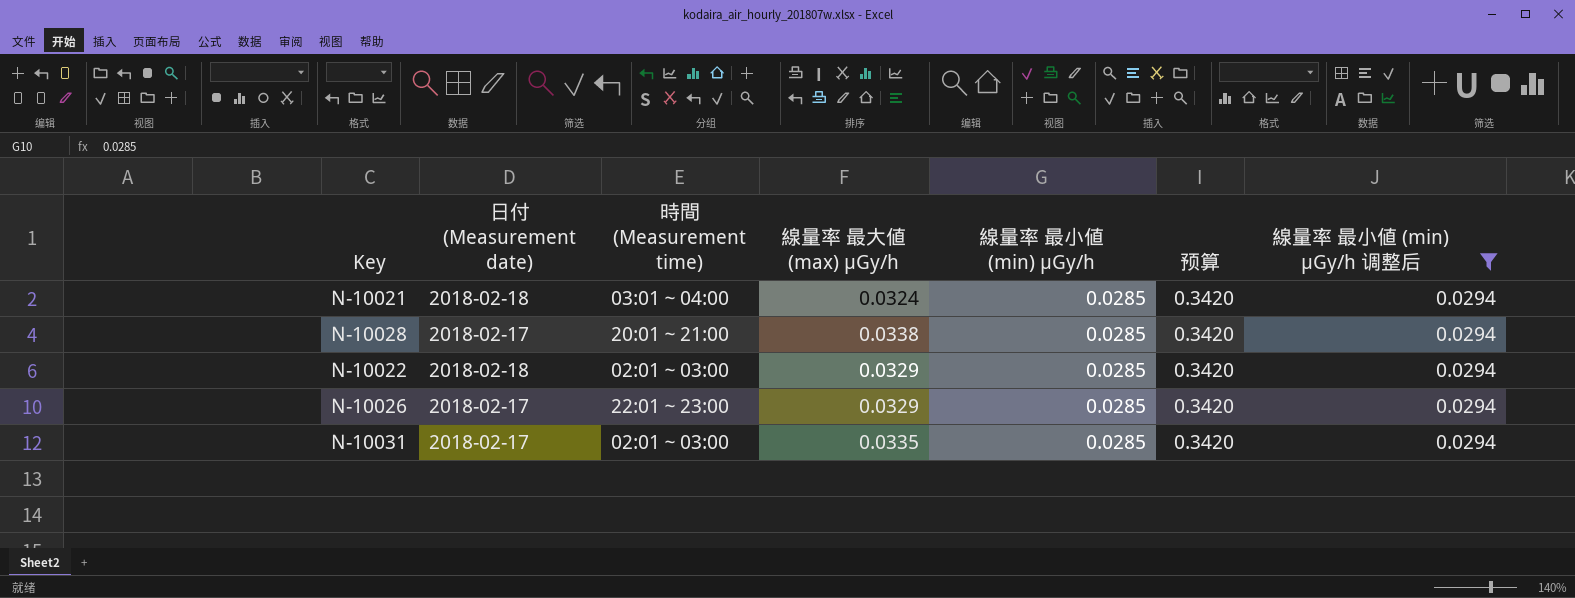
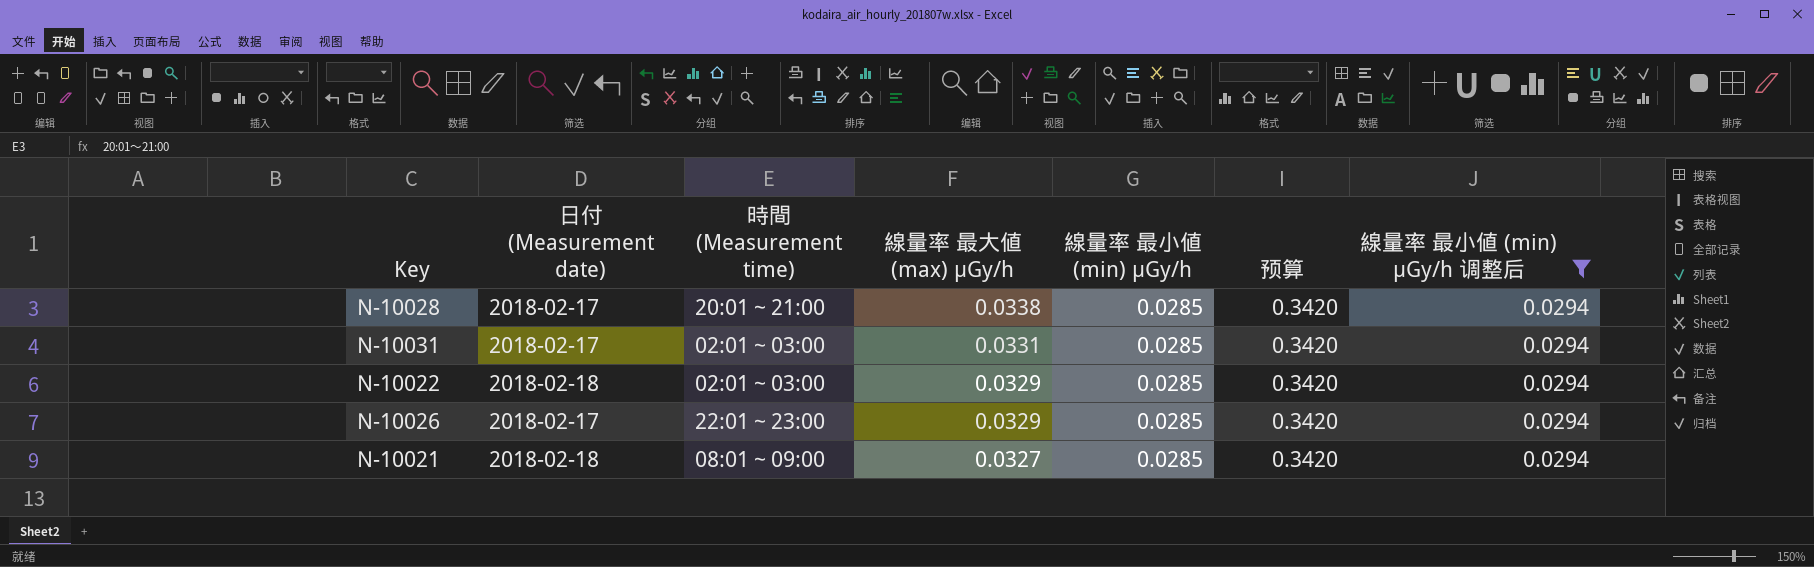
row order: none -> 線量率 最大値 (max) μGy/h descending
N-10031 | 線量率 最大値 (max) μGy/h: 0.0335 -> 0.0331
N-10021 | 時間 (Measurement time): 03:01～04:00 -> 08:01～09:00
N-10021 | 線量率 最大値 (max) μGy/h: 0.0324 -> 0.0327

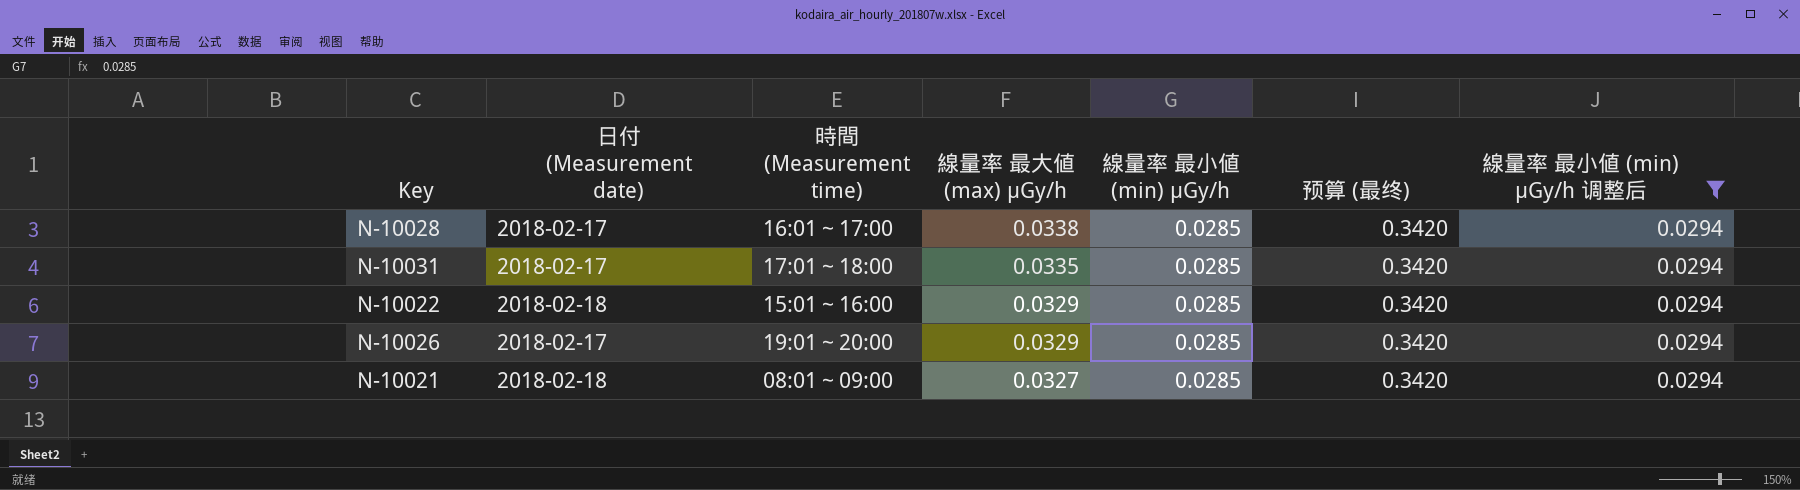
column name: 预算 -> 预算 (最终)
N-10028 | 時間 (Measurement time): 20:01～21:00 -> 16:01～17:00
N-10031 | 時間 (Measurement time): 02:01～03:00 -> 17:01～18:00
N-10031 | 線量率 最大値 (max) μGy/h: 0.0331 -> 0.0335
N-10022 | 時間 (Measurement time): 02:01～03:00 -> 15:01～16:00
N-10026 | 時間 (Measurement time): 22:01～23:00 -> 19:01～20:00

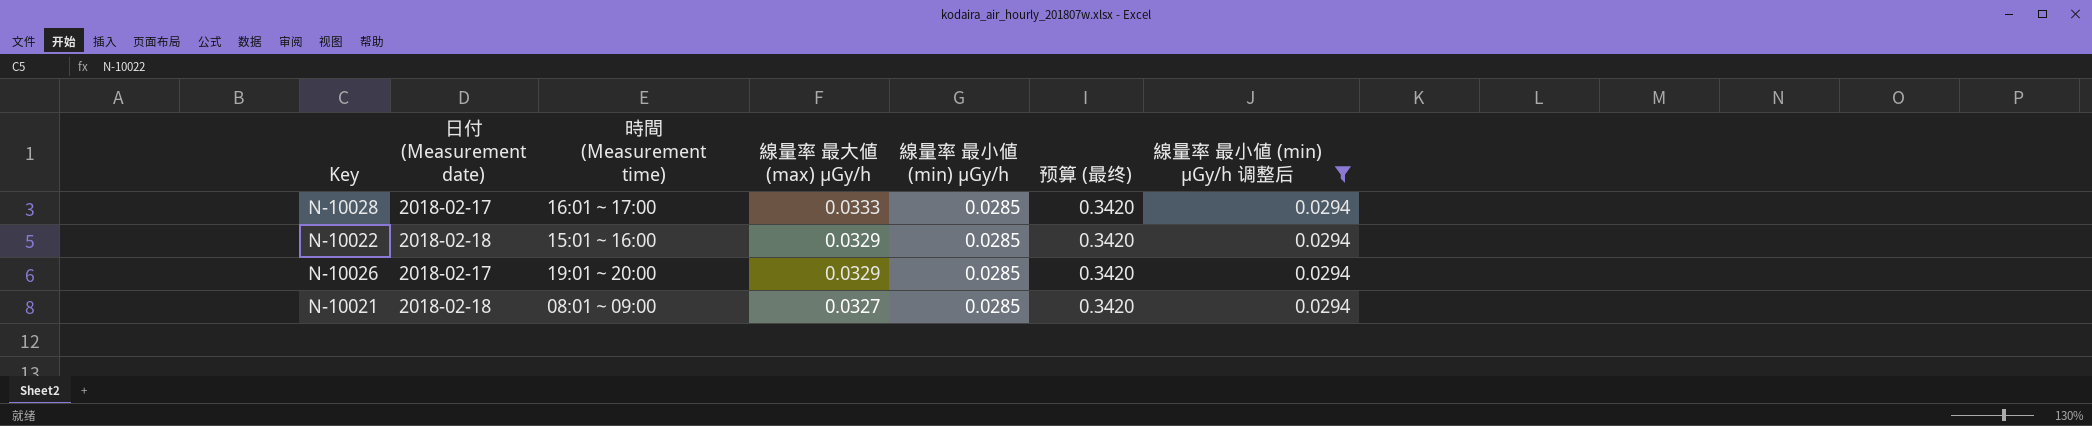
row N-10031: 2018-02-17 | 17:01～18:00 | 0.0335 | 0.0285 | 0.3420 | 0.0294 -> none
N-10028 | 線量率 最大値 (max) μGy/h: 0.0338 -> 0.0333

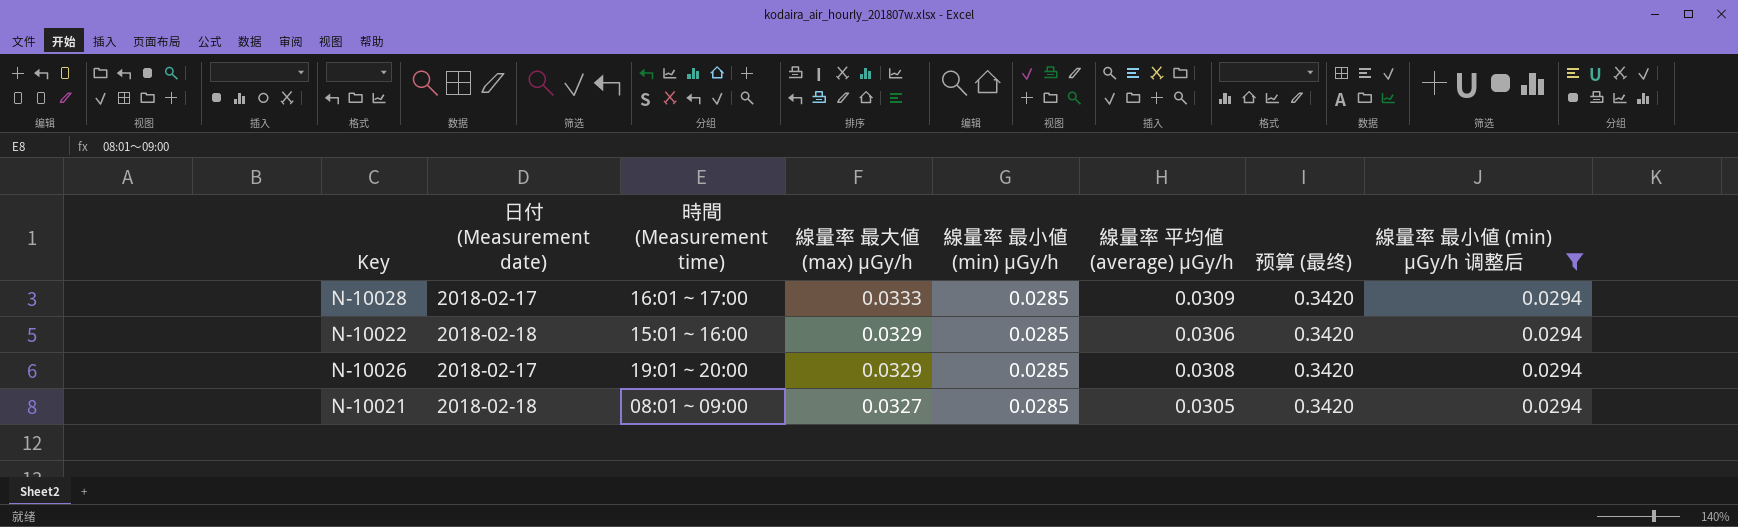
column 線量率 平均値 (average) μGy/h | position: none -> 6

